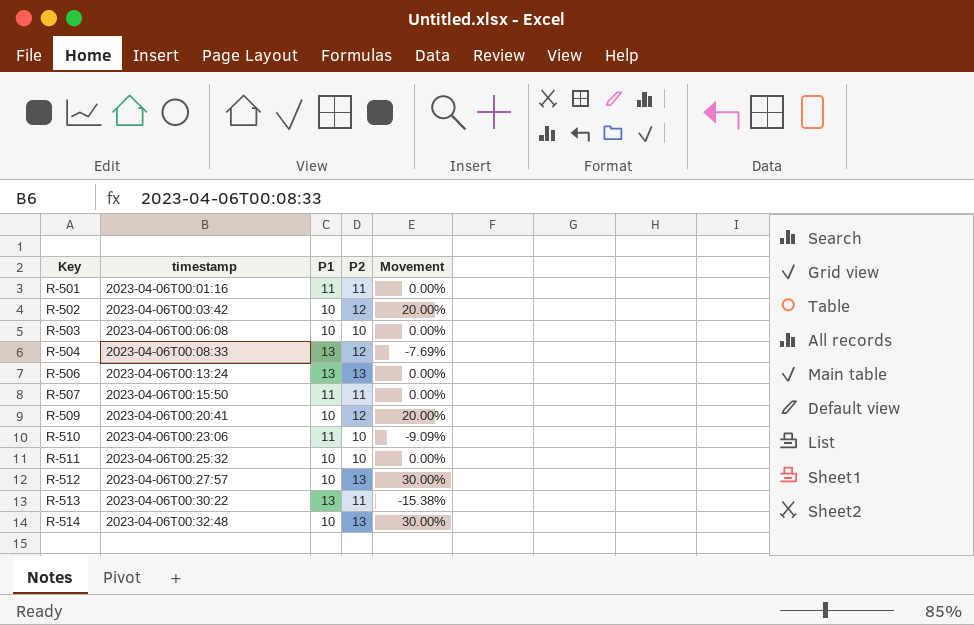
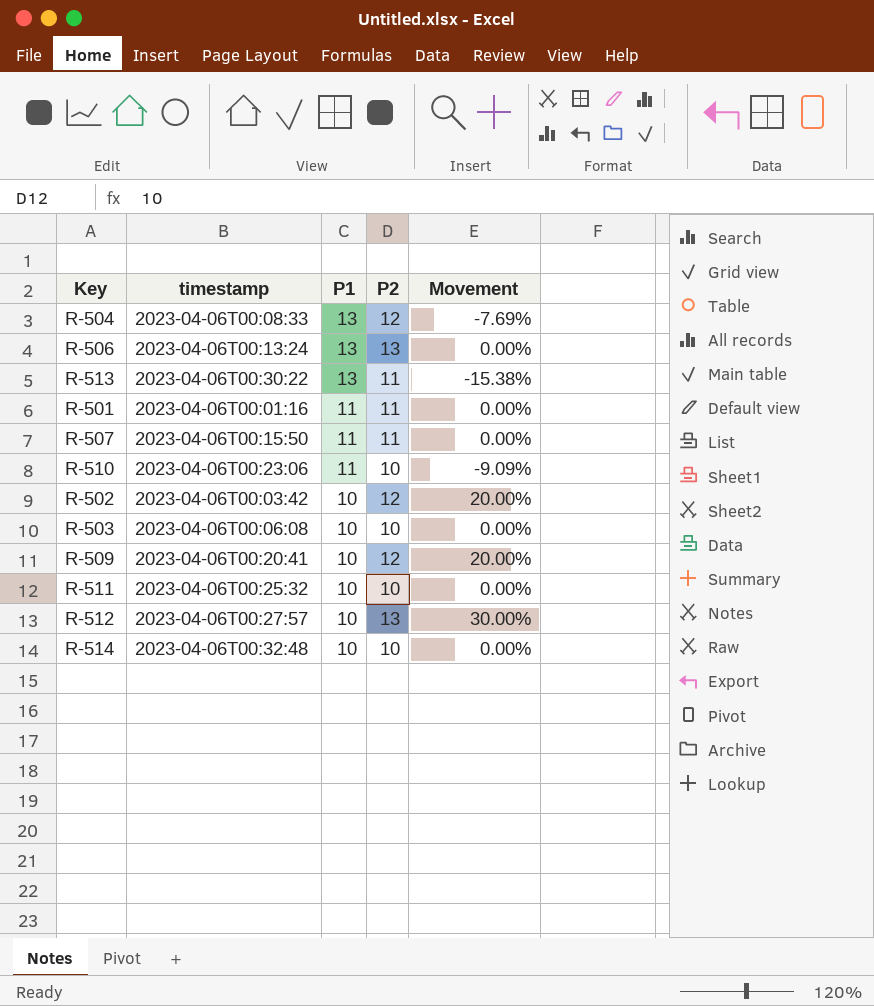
row order: Key ascending -> P1 descending
R-514 | P2: 13 -> 10
R-514 | Movement: 30.00% -> 0.00%

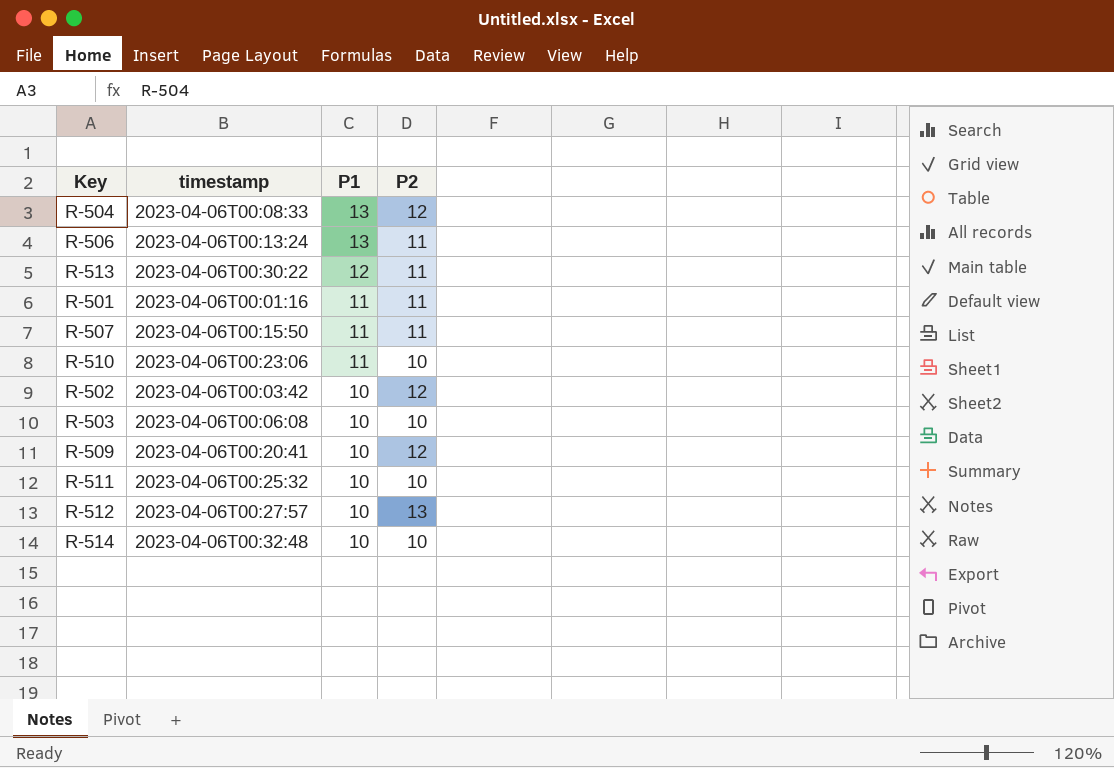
column Movement | formula: ([P2] - [P1]) / [P1] -> none
R-506 | P2: 13 -> 11
R-513 | P1: 13 -> 12

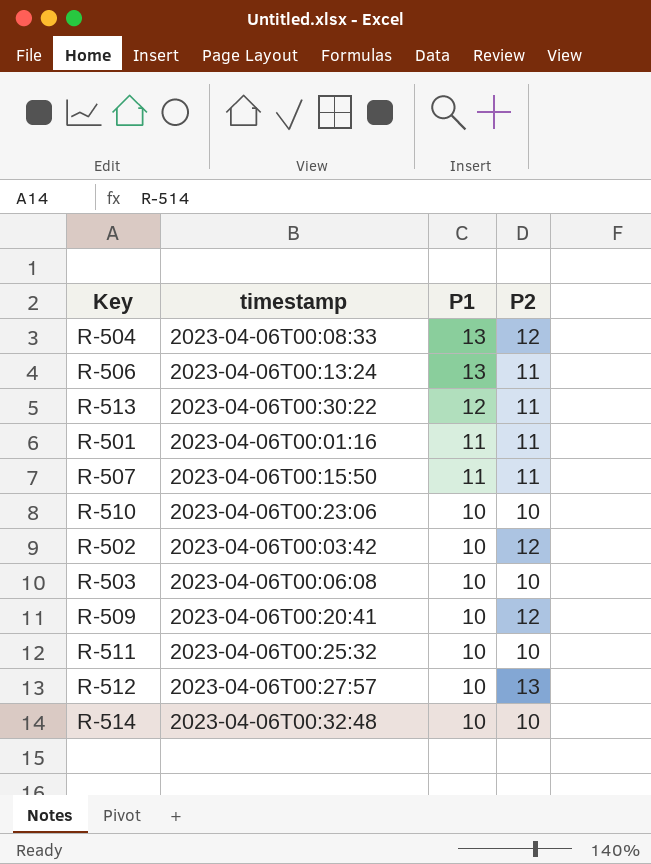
R-510 | P1: 11 -> 10

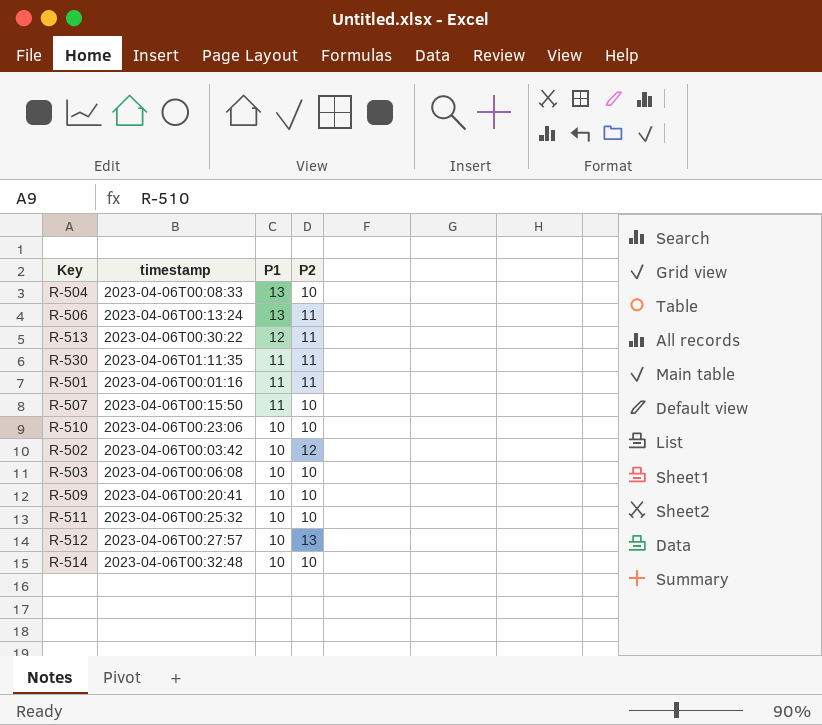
R-504 | P2: 12 -> 10
row R-530: none -> 2023-04-06T01:11:35 | 11 | 11
R-507 | P2: 11 -> 10
R-509 | P2: 12 -> 10

